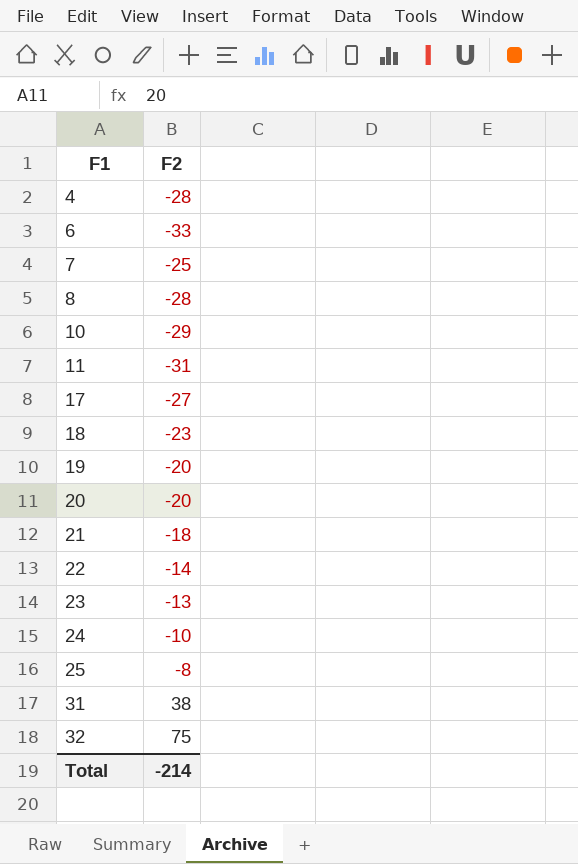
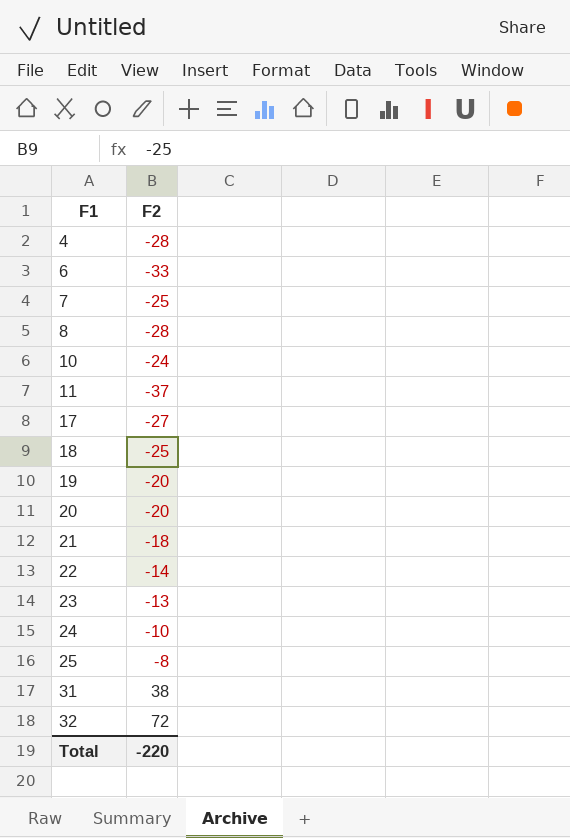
10 | F2: -29 -> -24
11 | F2: -31 -> -37
18 | F2: -23 -> -25
32 | F2: 75 -> 72
Total | F2: -214 -> -220

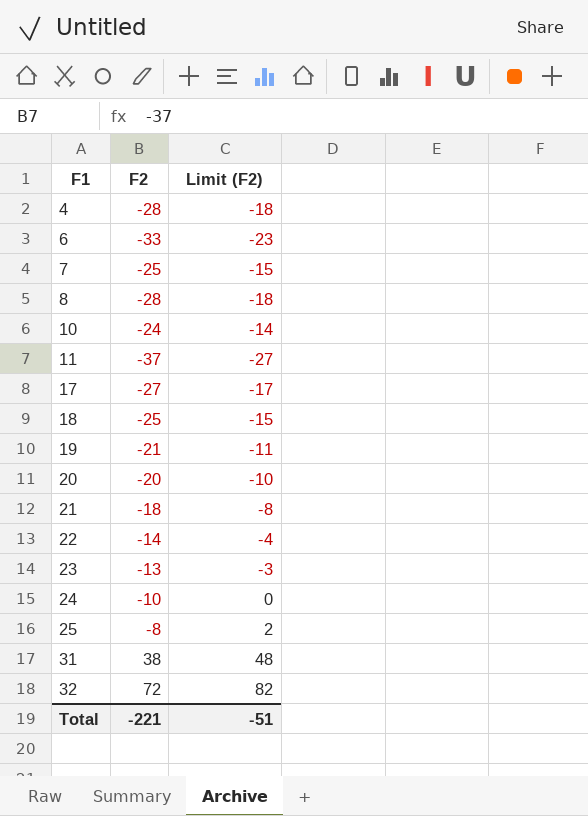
column Limit (F2) | formula: none -> [F2] + 10
19 | F2: -20 -> -21
Total | F2: -220 -> -221

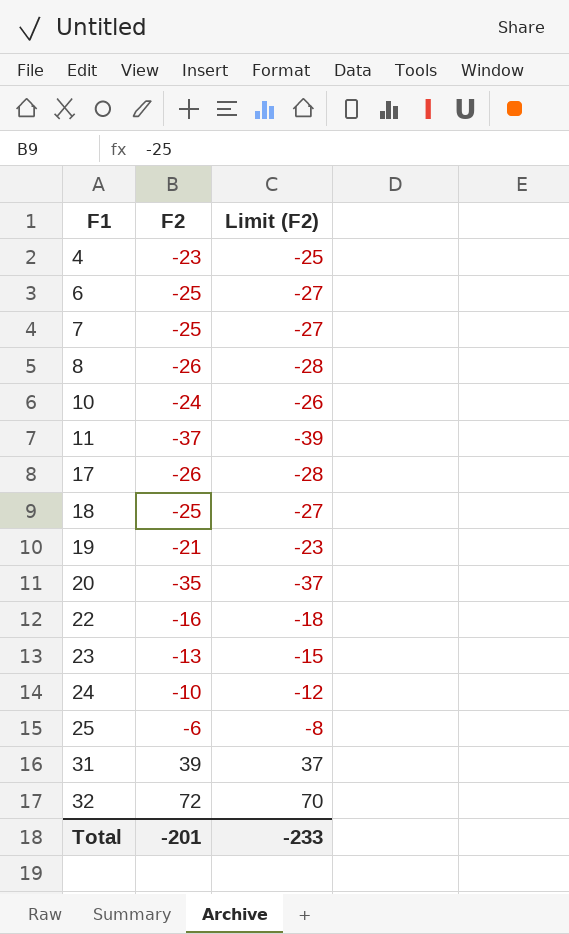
column Limit (F2) | formula: [F2] + 10 -> [F2] - 2
row 21: -18 | -8 -> none
4 | F2: -28 -> -23
6 | F2: -33 -> -25
8 | F2: -28 -> -26
17 | F2: -27 -> -26
20 | F2: -20 -> -35
22 | F2: -14 -> -16
25 | F2: -8 -> -6
31 | F2: 38 -> 39
Total | F2: -221 -> -201
Total | Limit (F2): -51 -> -233

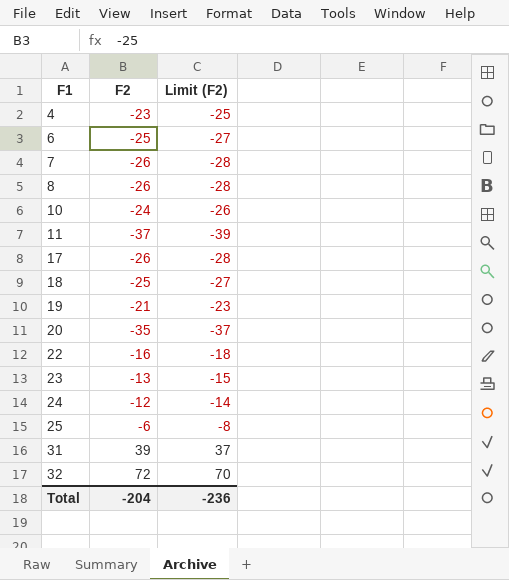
7 | F2: -25 -> -26
7 | Limit (F2): -27 -> -28
24 | F2: -10 -> -12
24 | Limit (F2): -12 -> -14
Total | F2: -201 -> -204
Total | Limit (F2): -233 -> -236

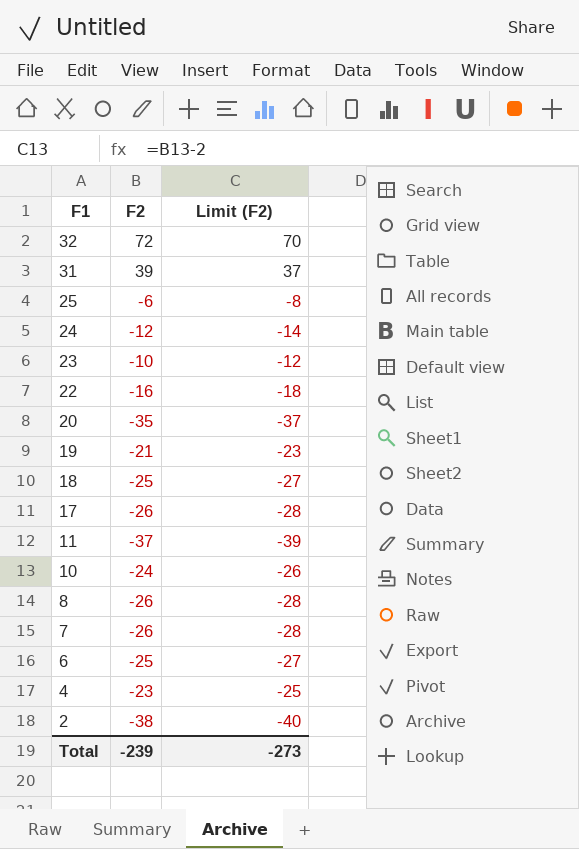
row order: F1 ascending -> F1 descending
23 | F2: -13 -> -10
23 | Limit (F2): -15 -> -12
row 2: none -> -38 | -40
Total | F2: -204 -> -239
Total | Limit (F2): -236 -> -273

